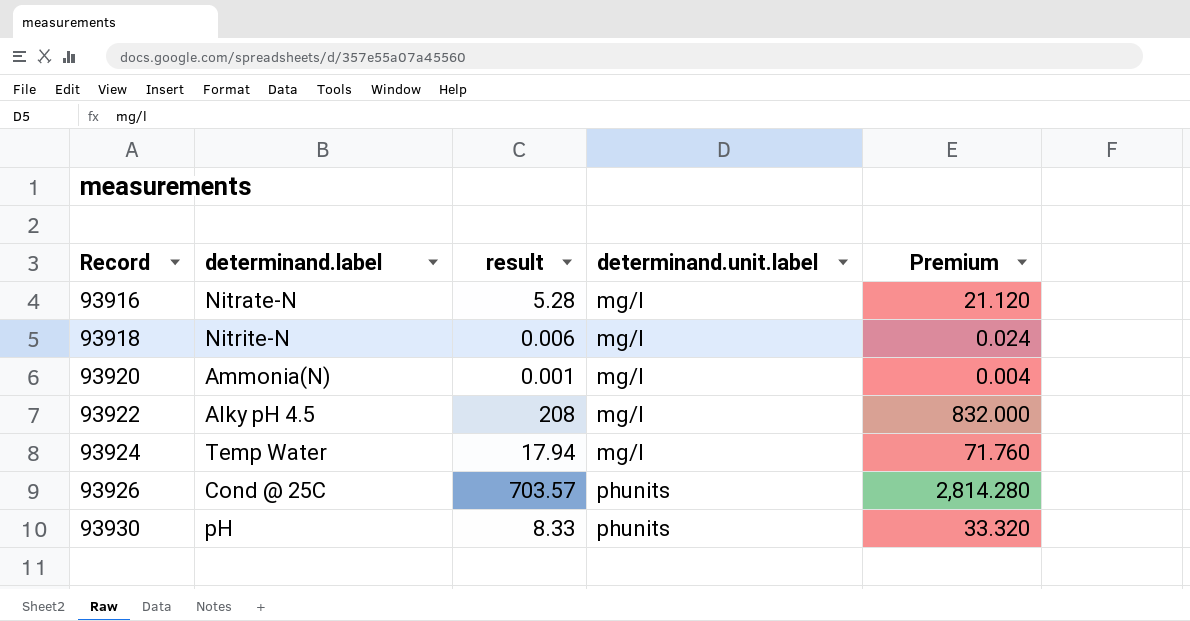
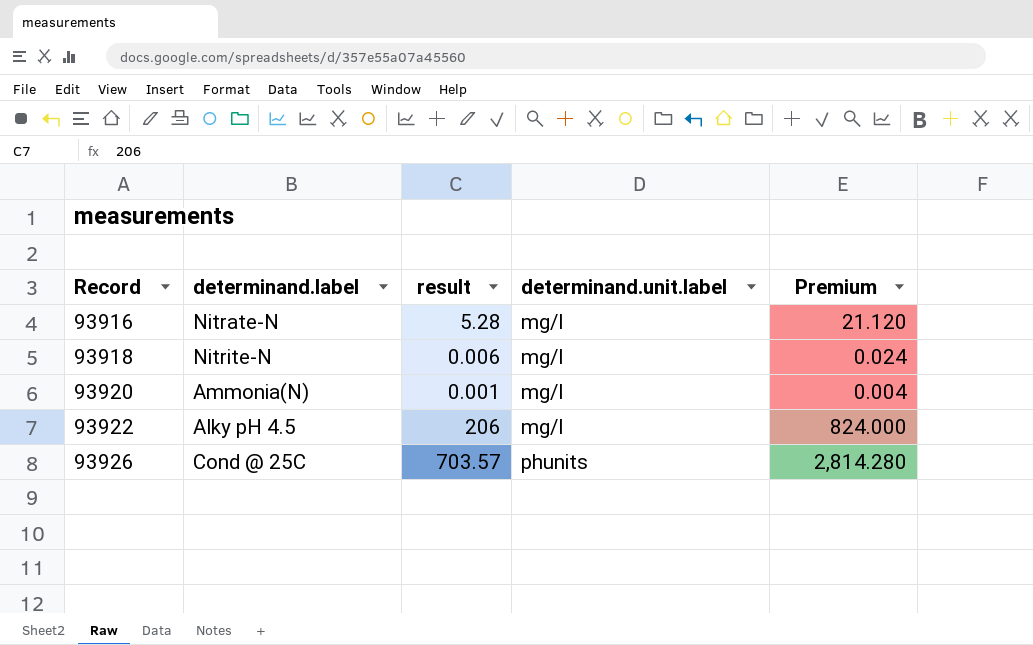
row 93924: Temp Water | 17.94 | mg/l | 71.760 -> none
row 93930: pH | 8.33 | phunits | 33.320 -> none
93922 | result: 208 -> 206
93922 | Premium: 832.000 -> 824.000

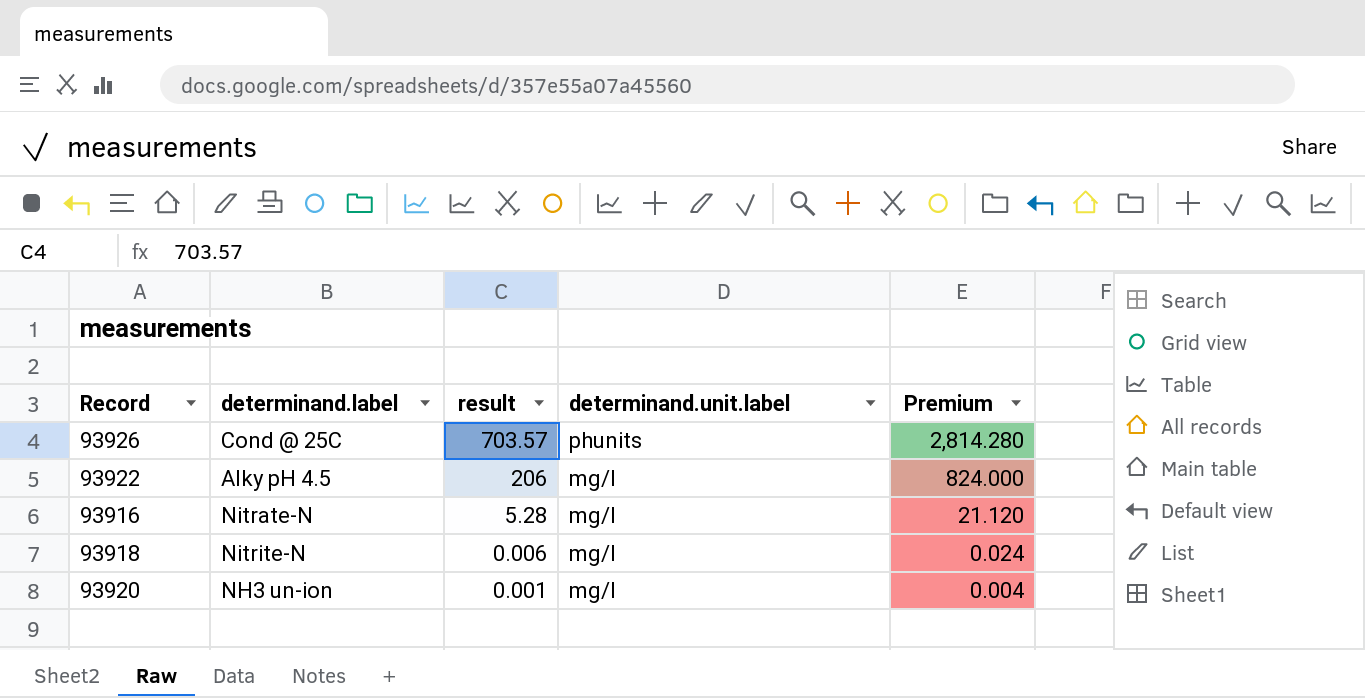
row order: Record ascending -> result descending
93920 | determinand.label: Ammonia(N) -> NH3 un-ion

